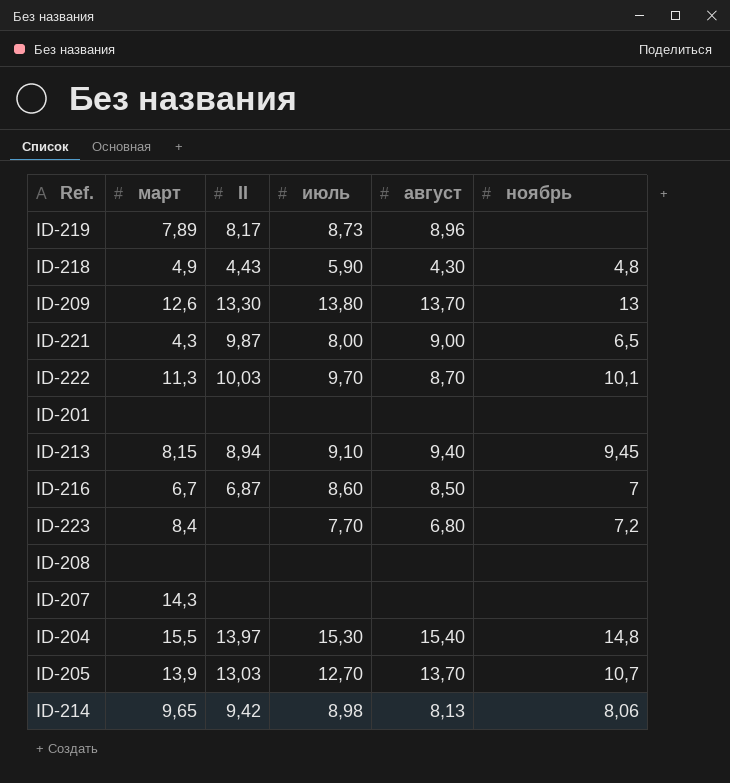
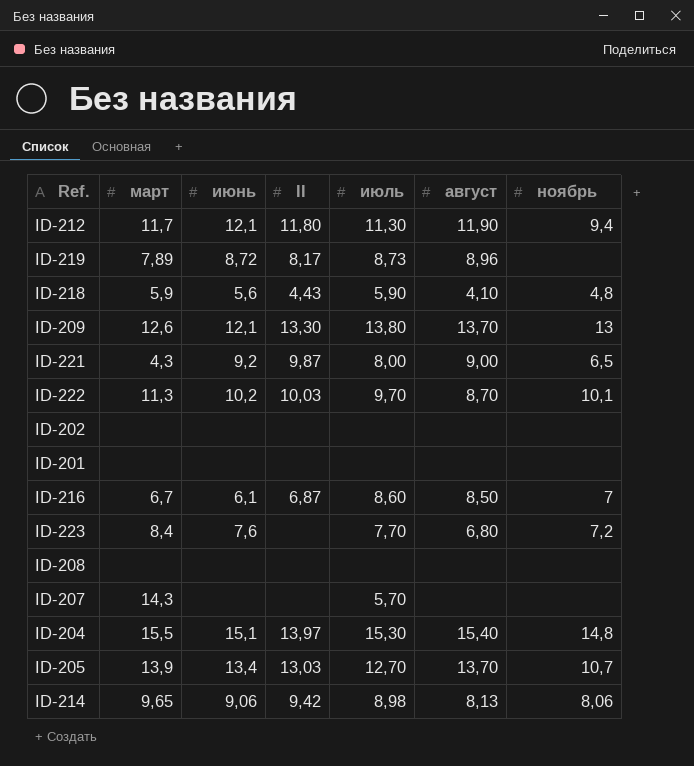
column июнь | position: none -> 3
row ID-213: 8,15 | 8,94 | 9,10 | 9,40 | 9,45 -> none
row ID-212: none -> 11,7 | 12,1 | 11,80 | 11,30 | 11,90 | 9,4
ID-218 | март: 4,9 -> 5,9
ID-218 | август: 4,30 -> 4,10
row ID-202: none -> none | none | none | none | none | none
ID-207 | июль: none -> 5,70

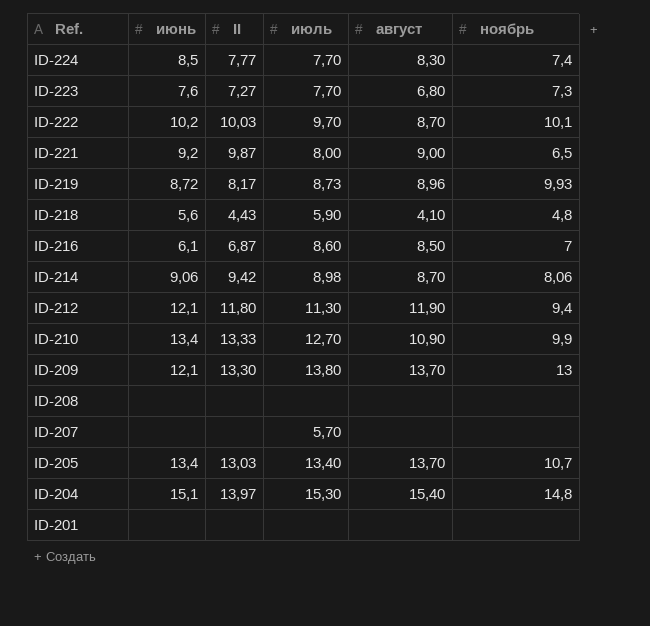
row order: none -> Ref. descending
column март | position: 2 -> none
row ID-202: none | none | none | none | none | none -> none
row ID-224: none -> 8,5 | 7,77 | 7,70 | 8,30 | 7,4
ID-223 | II: none -> 7,27
ID-223 | ноябрь: 7,2 -> 7,3
ID-219 | ноябрь: none -> 9,93
ID-214 | август: 8,13 -> 8,70
row ID-210: none -> 13,4 | 13,33 | 12,70 | 10,90 | 9,9
ID-205 | июль: 12,70 -> 13,40

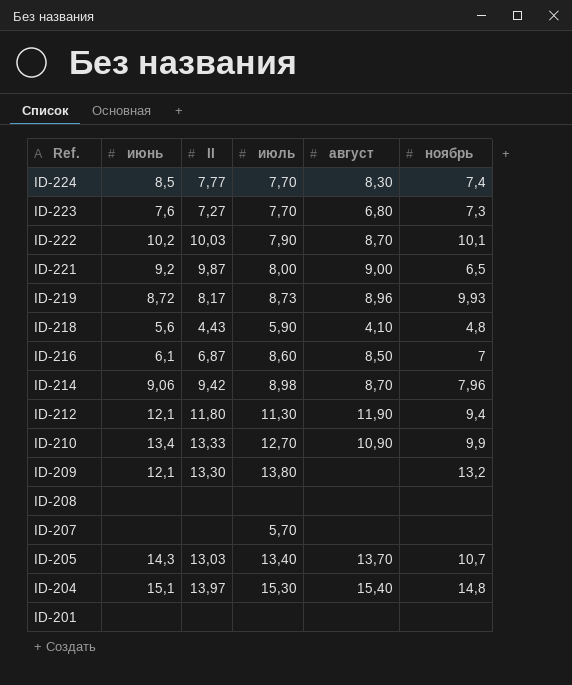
ID-222 | июль: 9,70 -> 7,90
ID-214 | ноябрь: 8,06 -> 7,96
ID-209 | август: 13,70 -> none
ID-209 | ноябрь: 13 -> 13,2
ID-205 | июнь: 13,4 -> 14,3

